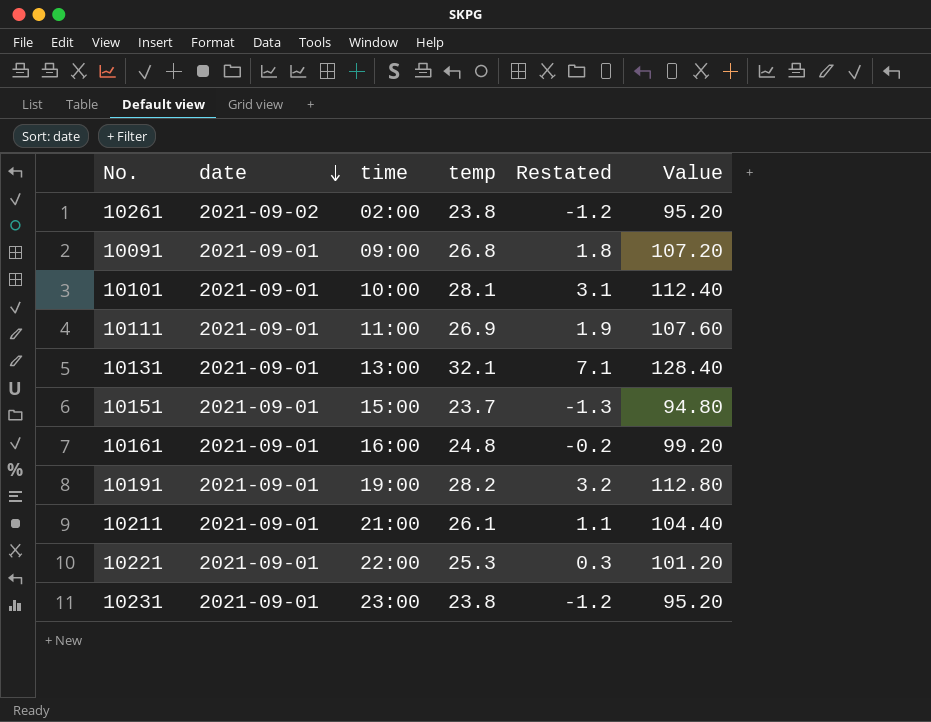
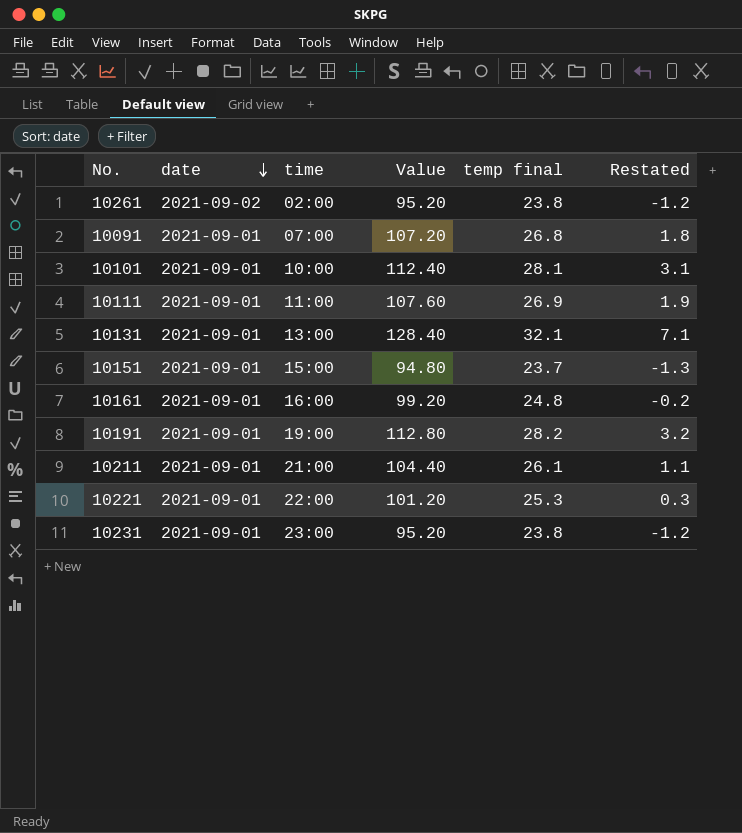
column Value | position: 6 -> 4
column name: temp -> temp final
10091 | time: 09:00 -> 07:00

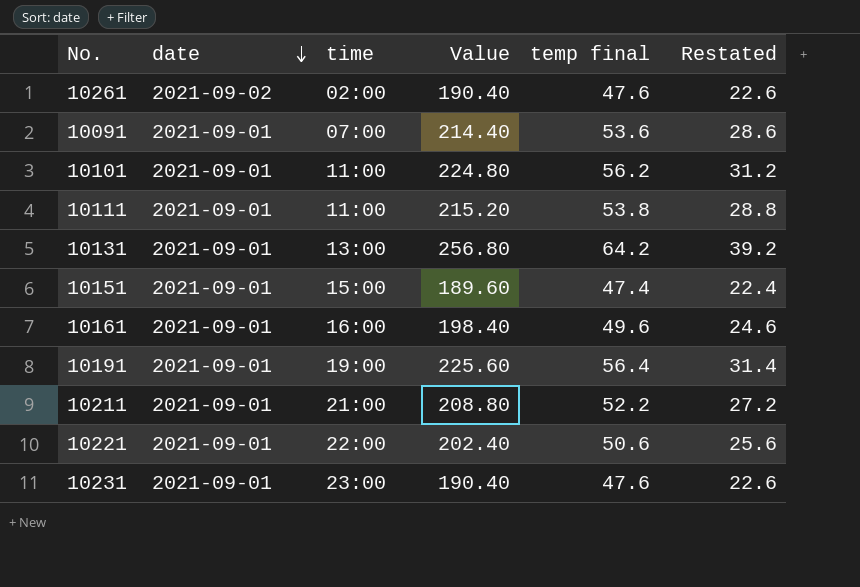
10261 | Value: 95.20 -> 190.40
10261 | temp final: 23.8 -> 47.6
10261 | Restated: -1.2 -> 22.6
10091 | Value: 107.20 -> 214.40
10091 | temp final: 26.8 -> 53.6
10091 | Restated: 1.8 -> 28.6
10101 | time: 10:00 -> 11:00
10101 | Value: 112.40 -> 224.80
10101 | temp final: 28.1 -> 56.2
10101 | Restated: 3.1 -> 31.2
10111 | Value: 107.60 -> 215.20
10111 | temp final: 26.9 -> 53.8
10111 | Restated: 1.9 -> 28.8
10131 | Value: 128.40 -> 256.80
10131 | temp final: 32.1 -> 64.2
10131 | Restated: 7.1 -> 39.2
10151 | Value: 94.80 -> 189.60
10151 | temp final: 23.7 -> 47.4
10151 | Restated: -1.3 -> 22.4
10161 | Value: 99.20 -> 198.40
10161 | temp final: 24.8 -> 49.6
10161 | Restated: -0.2 -> 24.6
10191 | Value: 112.80 -> 225.60
10191 | temp final: 28.2 -> 56.4
10191 | Restated: 3.2 -> 31.4
10211 | Value: 104.40 -> 208.80
10211 | temp final: 26.1 -> 52.2
10211 | Restated: 1.1 -> 27.2
10221 | Value: 101.20 -> 202.40
10221 | temp final: 25.3 -> 50.6
10221 | Restated: 0.3 -> 25.6
10231 | Value: 95.20 -> 190.40
10231 | temp final: 23.8 -> 47.6
10231 | Restated: -1.2 -> 22.6

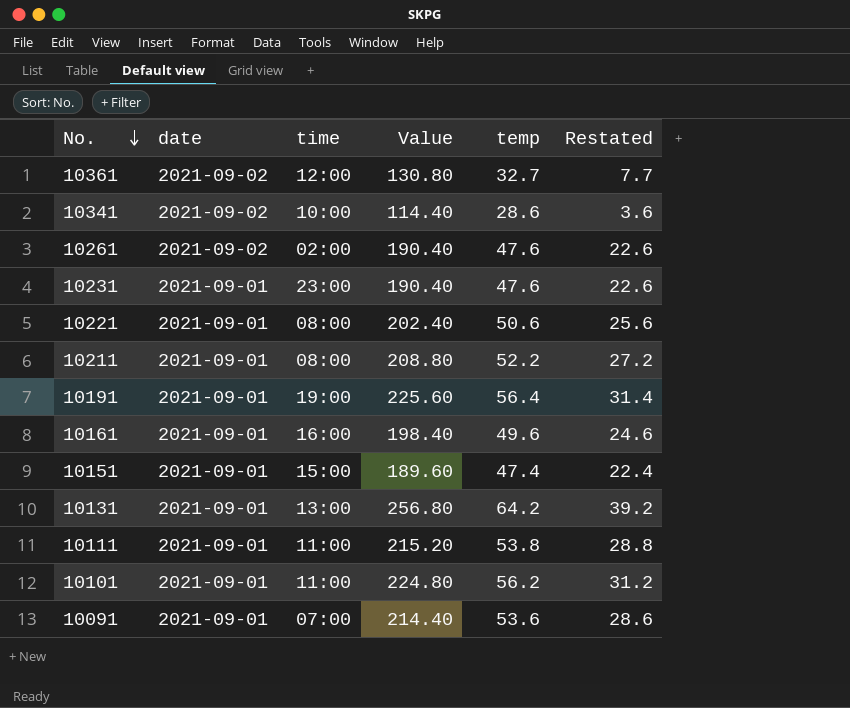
row order: date descending -> No. descending
column name: temp final -> temp
row 10361: none -> 2021-09-02 | 12:00 | 130.80 | 32.7 | 7.7
row 10341: none -> 2021-09-02 | 10:00 | 114.40 | 28.6 | 3.6
10221 | time: 22:00 -> 08:00
10211 | time: 21:00 -> 08:00

